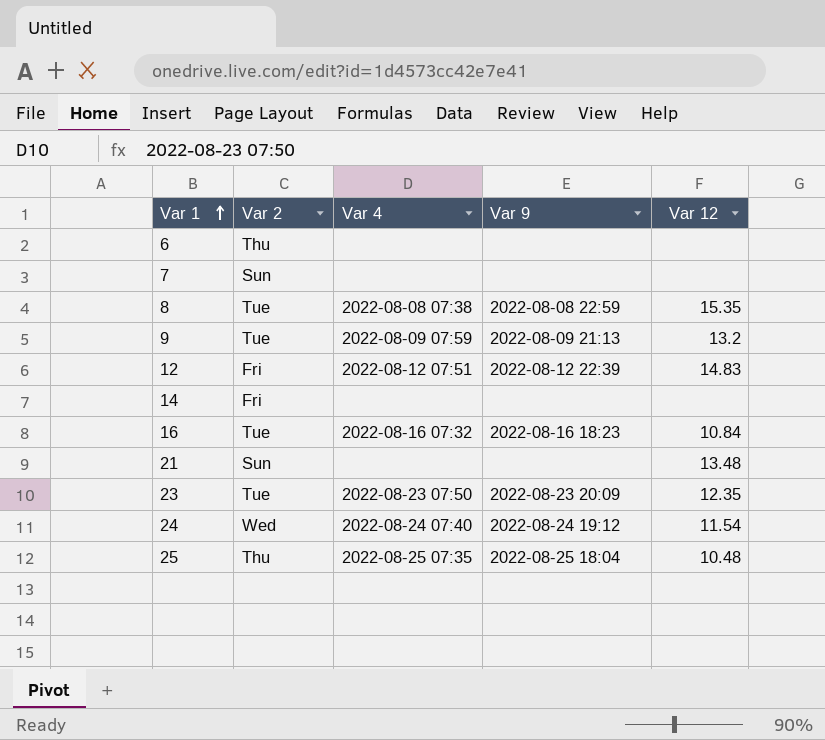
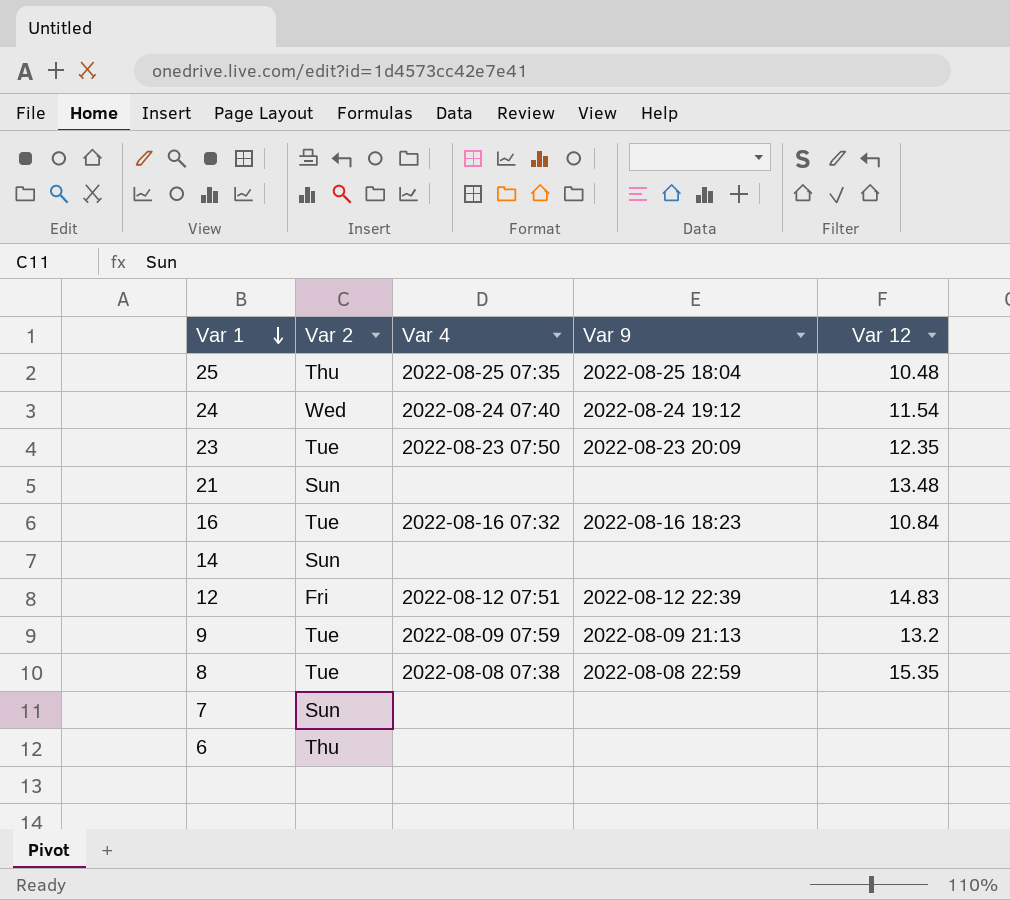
row order: Var 1 ascending -> Var 1 descending
14 | Var 2: Fri -> Sun

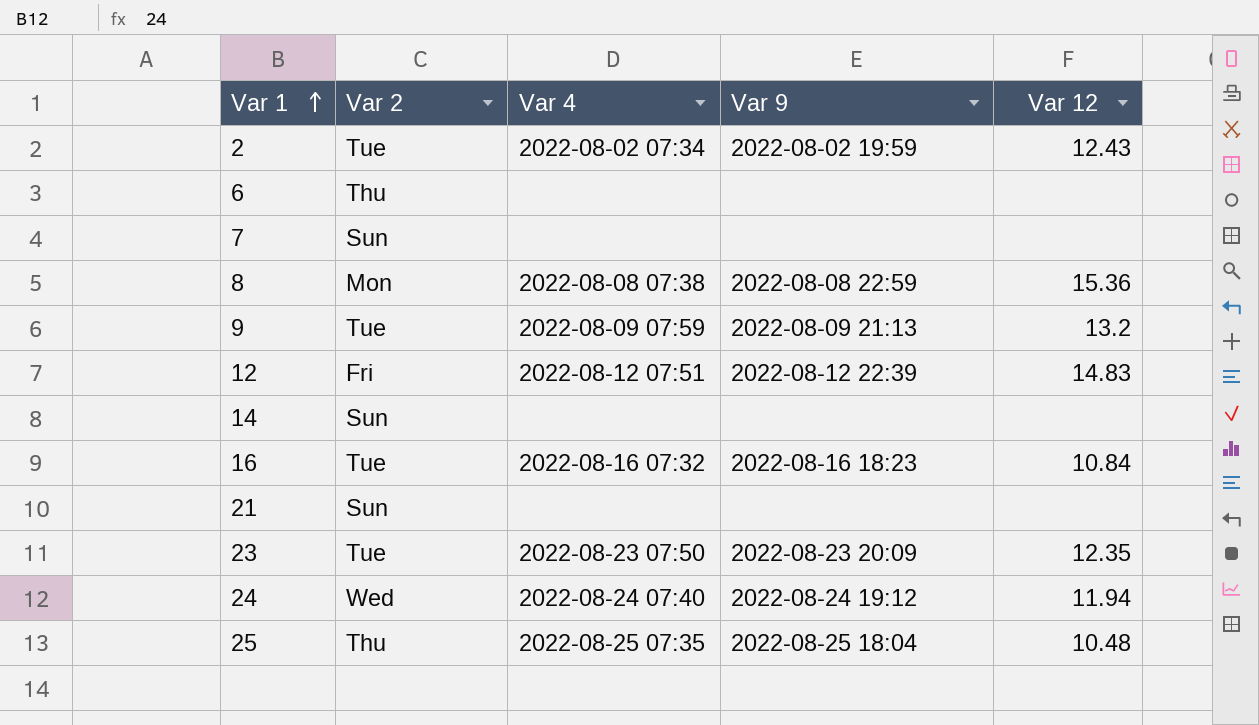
row order: Var 1 descending -> Var 1 ascending
row 2: none -> Tue | 2022-08-02 07:34 | 2022-08-02 19:59 | 12.43
8 | Var 2: Tue -> Mon
8 | Var 12: 15.35 -> 15.36
21 | Var 12: 13.48 -> none
24 | Var 12: 11.54 -> 11.94

